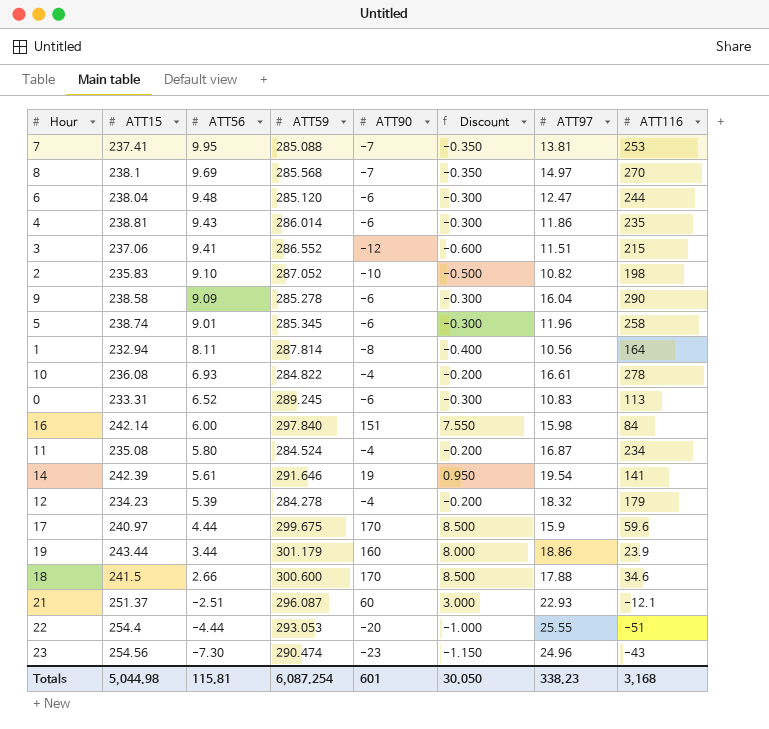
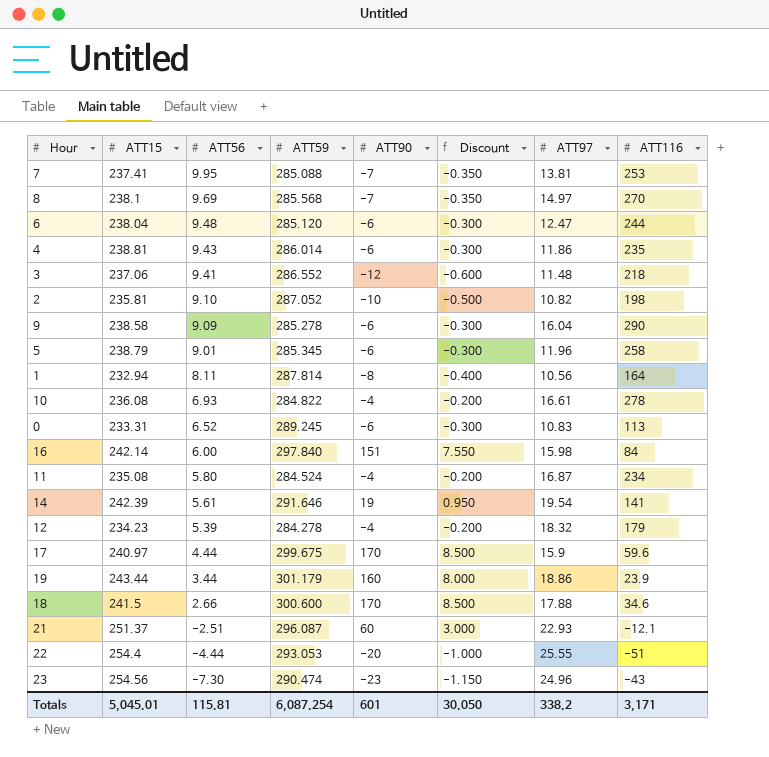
3 | ATT97: 11.51 -> 11.48
3 | ATT116: 215 -> 218
2 | ATT15: 235.83 -> 235.81
5 | ATT15: 238.74 -> 238.79
Totals | ATT15: 5,044.98 -> 5,045.01
Totals | ATT97: 338.23 -> 338.2
Totals | ATT116: 3,168 -> 3,171

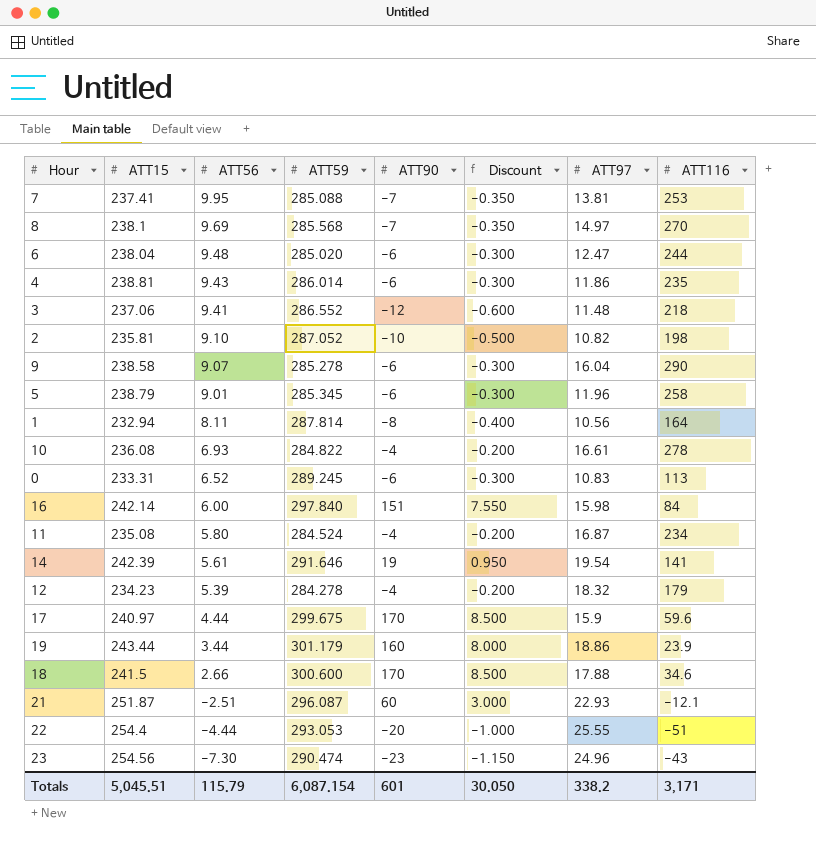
6 | ATT59: 285.120 -> 285.020
9 | ATT56: 9.09 -> 9.07
21 | ATT15: 251.37 -> 251.87
Totals | ATT15: 5,045.01 -> 5,045.51
Totals | ATT56: 115.81 -> 115.79
Totals | ATT59: 6,087.254 -> 6,087.154

